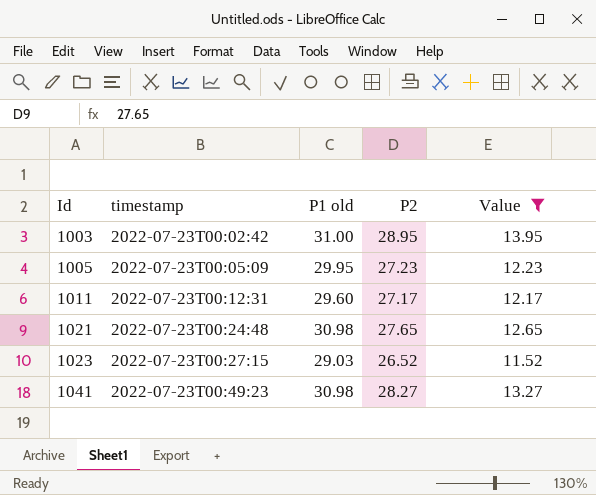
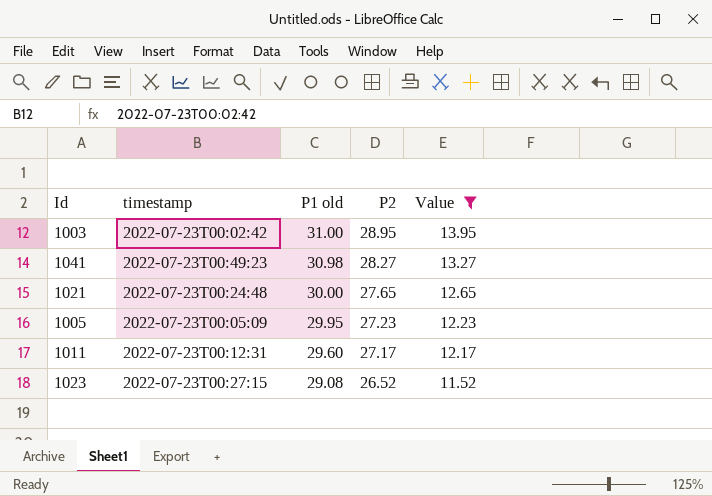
row order: Id ascending -> P1 old descending
1021 | P1 old: 30.98 -> 30.00
1023 | P1 old: 29.03 -> 29.08

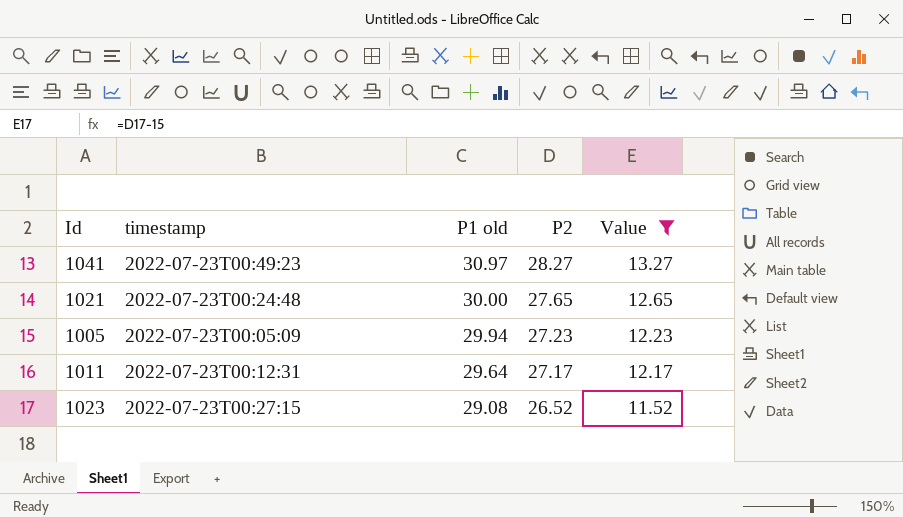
row 1003: 2022-07-23T00:02:42 | 31.00 | 28.95 | 13.95 -> none
1041 | P1 old: 30.98 -> 30.97
1005 | P1 old: 29.95 -> 29.94
1011 | P1 old: 29.60 -> 29.64

